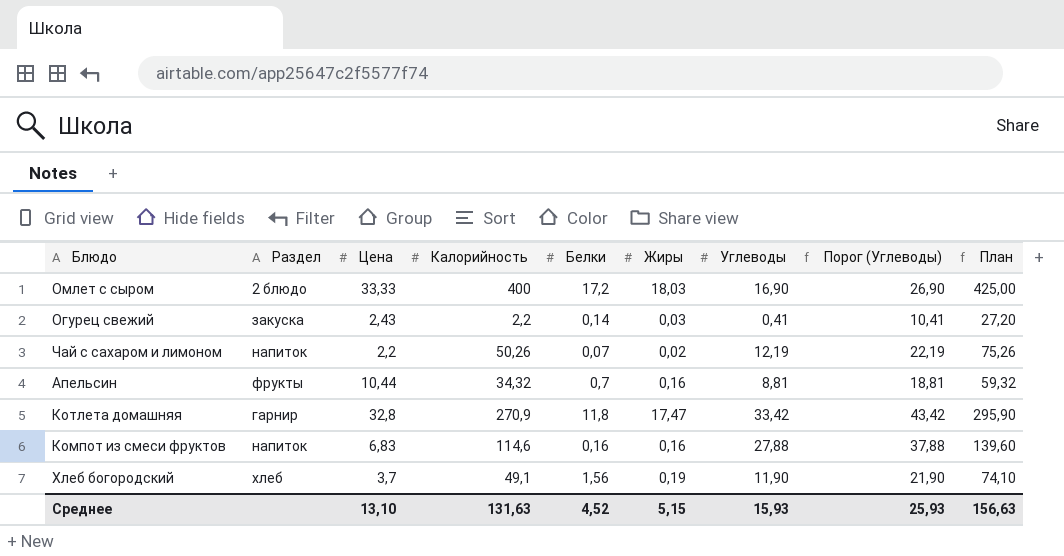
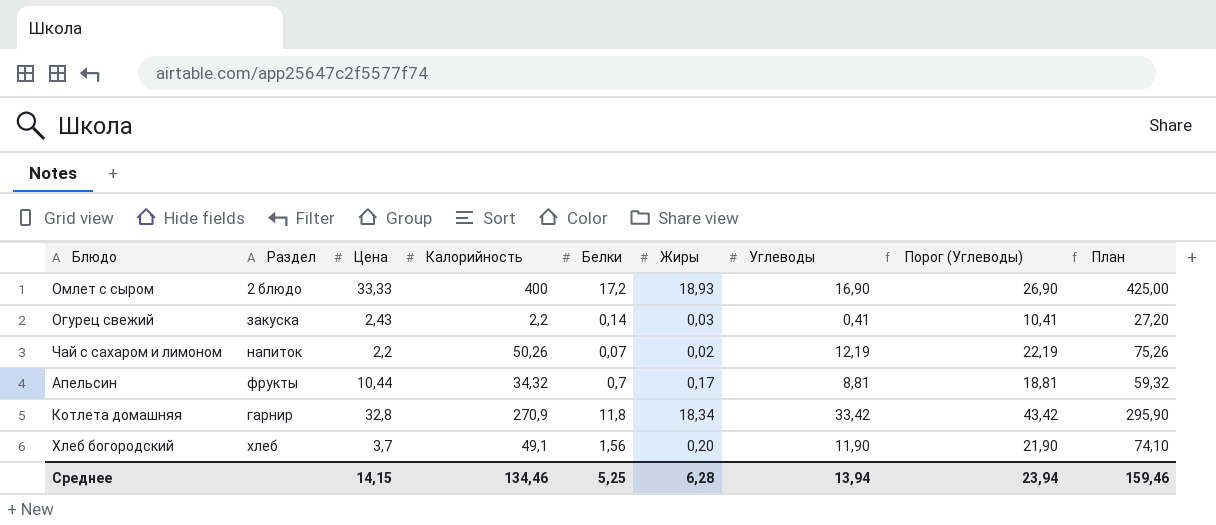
row Компот из смеси фруктов: напиток | 6,83 | 114,6 | 0,16 | 0,16 | 27,88 | 37,88 | 139,60 -> none
Омлет с сыром | Жиры: 18,03 -> 18,93
Апельсин | Жиры: 0,16 -> 0,17
Котлета домашняя | Жиры: 17,47 -> 18,34
Хлеб богородский | Жиры: 0,19 -> 0,20
Среднее | Цена: 13,10 -> 14,15
Среднее | Калорийность: 131,63 -> 134,46
Среднее | Белки: 4,52 -> 5,25
Среднее | Жиры: 5,15 -> 6,28
Среднее | Углеводы: 15,93 -> 13,94
Среднее | Порог (Углеводы): 25,93 -> 23,94
Среднее | План: 156,63 -> 159,46

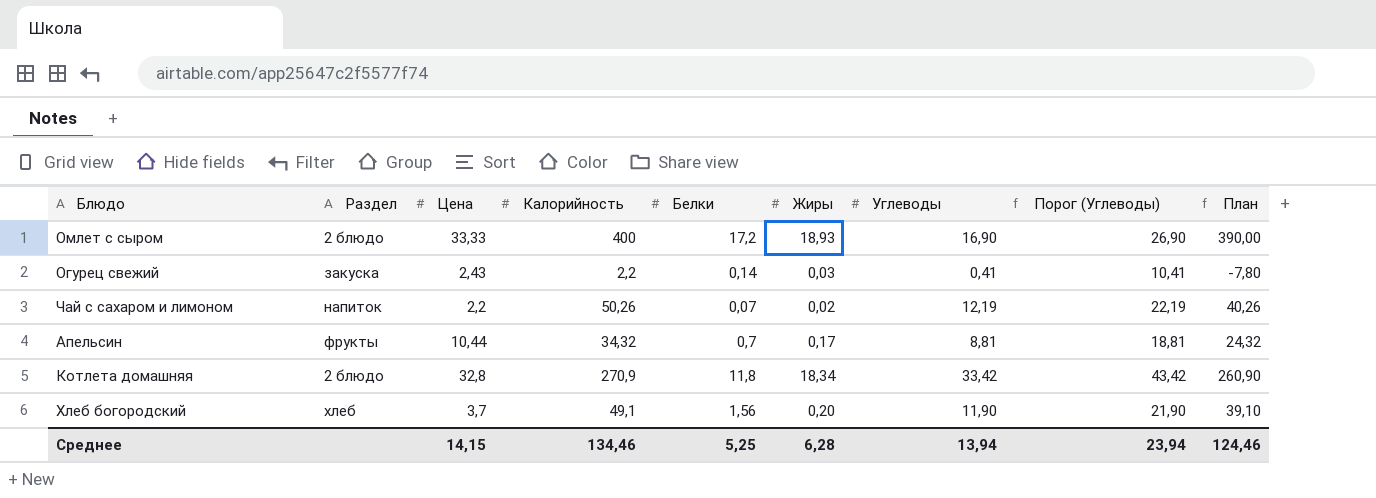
column План | formula: [Калорийность] + 25 -> [Калорийность] - 10
Котлета домашняя | Раздел: гарнир -> 2 блюдо
Среднее | План: 159,46 -> 124,46

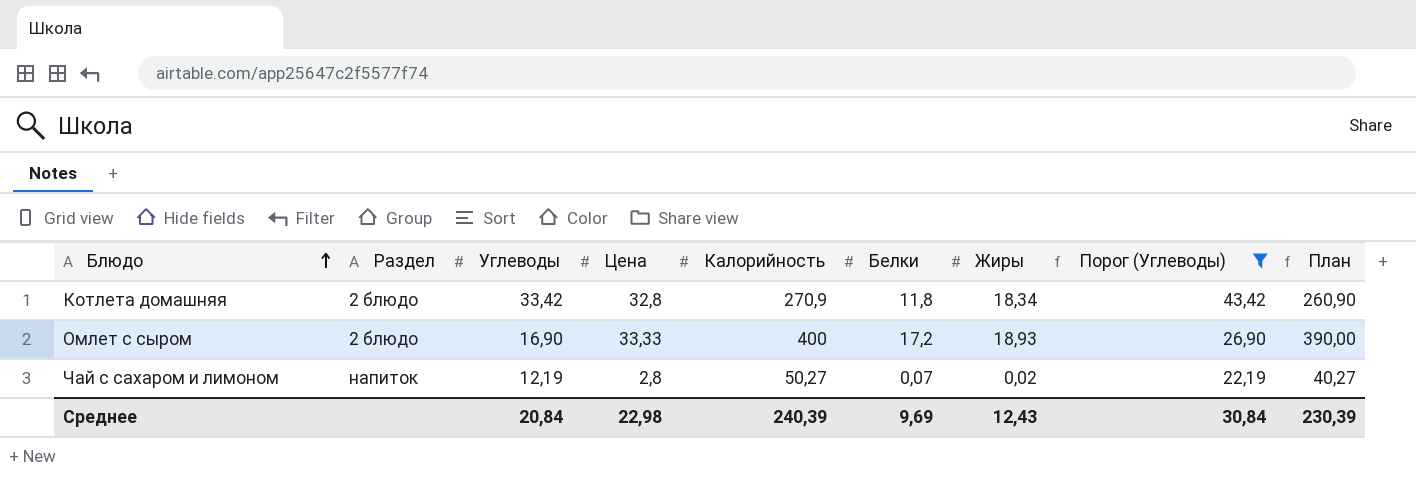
filter: none -> Порог (Углеводы) >= 22,19
row order: none -> Блюдо ascending
column Углеводы | position: 7 -> 3
Чай с сахаром и лимоном | Цена: 2,2 -> 2,8
Чай с сахаром и лимоном | Калорийность: 50,26 -> 50,27
Чай с сахаром и лимоном | План: 40,26 -> 40,27
Среднее | Углеводы: 13,94 -> 20,84
Среднее | Цена: 14,15 -> 22,98
Среднее | Калорийность: 134,46 -> 240,39
Среднее | Белки: 5,25 -> 9,69
Среднее | Жиры: 6,28 -> 12,43
Среднее | Порог (Углеводы): 23,94 -> 30,84
Среднее | План: 124,46 -> 230,39

